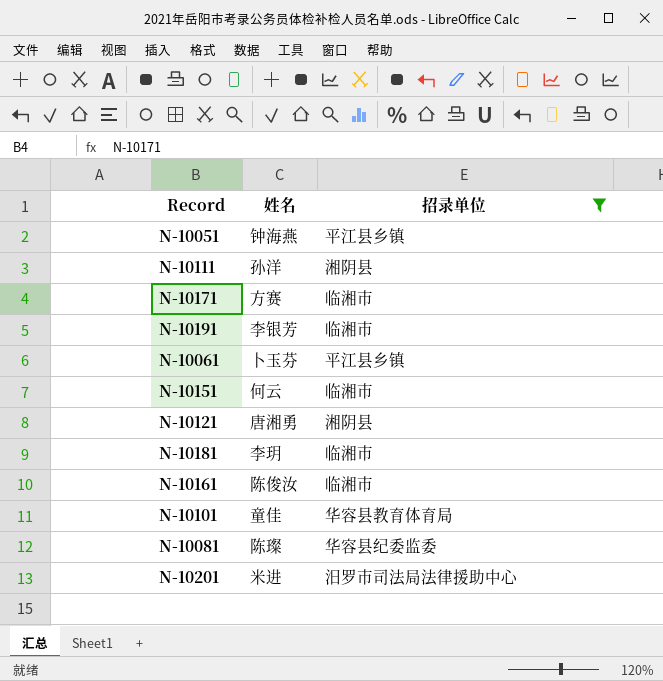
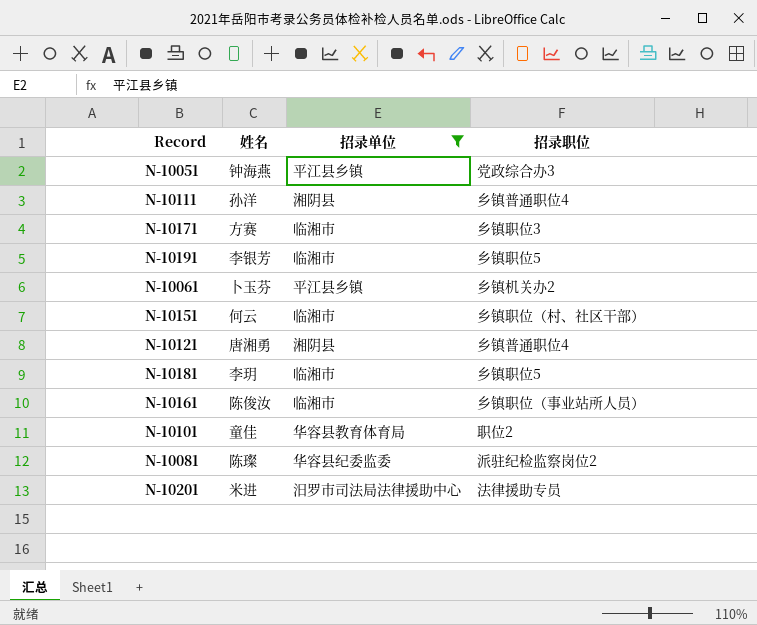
column 招录职位 | position: none -> 4

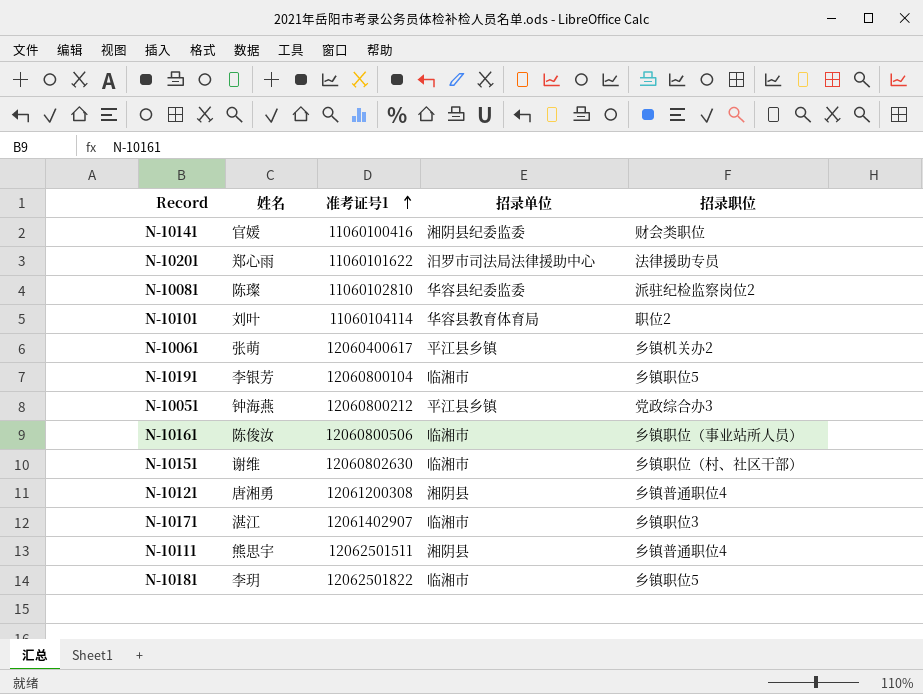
filter: 招录单位 != 湘阴县纪委监委 -> none
row order: none -> 准考证号1 ascending
column 准考证号1 | position: none -> 3
N-10201 | 姓名: 米进 -> 郑心雨
N-10101 | 姓名: 童佳 -> 刘叶
N-10061 | 姓名: 卜玉芬 -> 张萌
N-10151 | 姓名: 何云 -> 谢维
N-10171 | 姓名: 方赛 -> 湛江
N-10111 | 姓名: 孙洋 -> 熊思宇

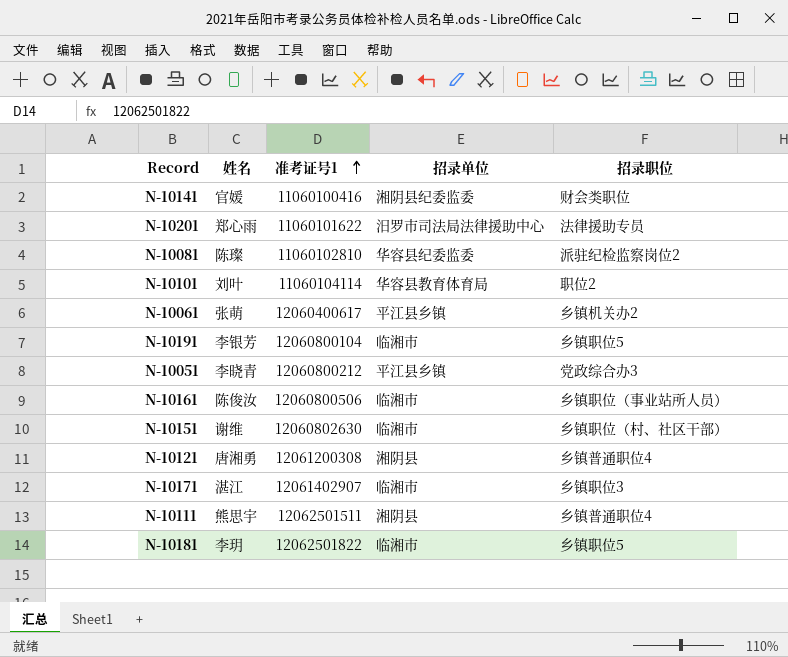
N-10051 | 姓名: 钟海燕 -> 李晓青

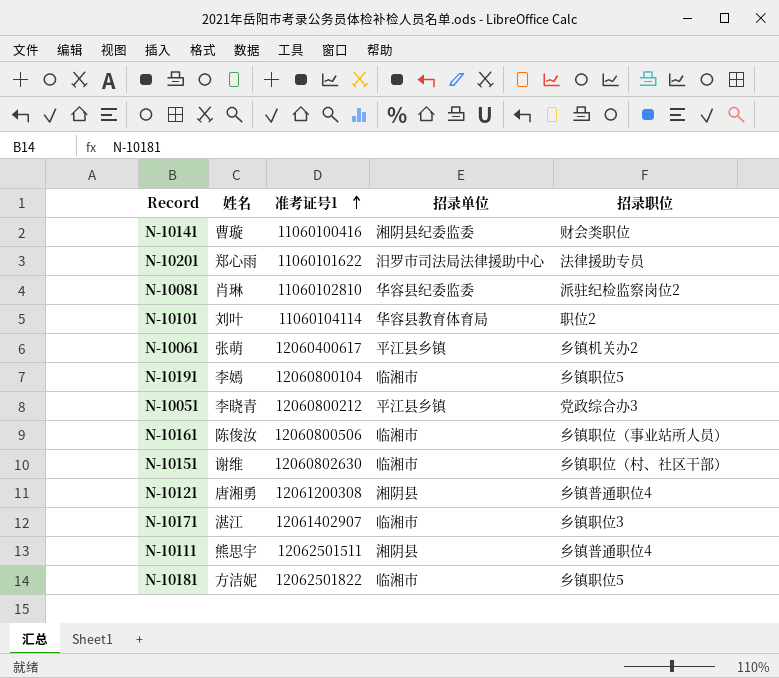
N-10141 | 姓名: 官媛 -> 曹璇
N-10081 | 姓名: 陈璨 -> 肖琳
N-10191 | 姓名: 李银芳 -> 李嫣
N-10181 | 姓名: 李玥 -> 方洁妮

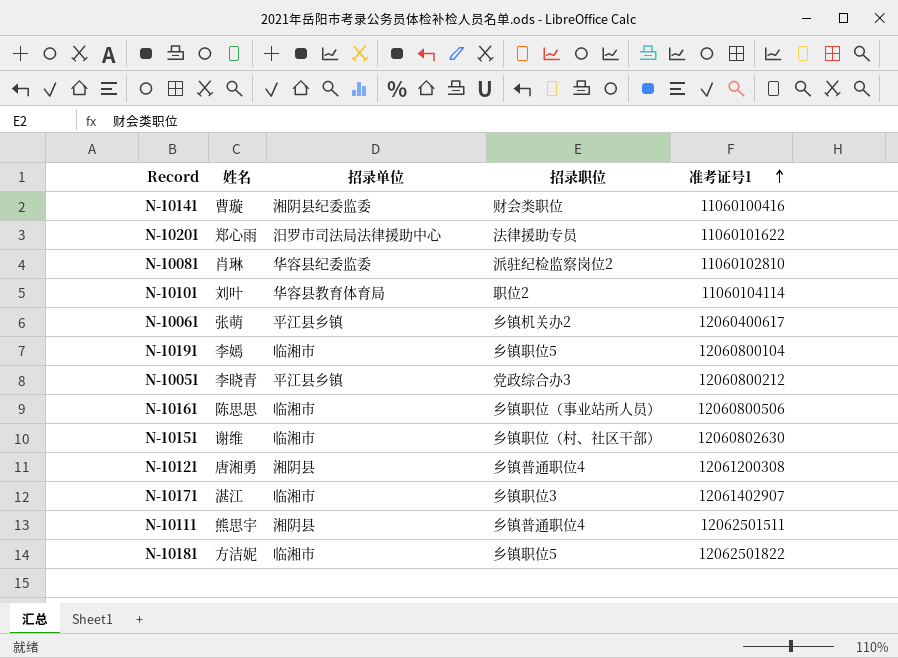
column 准考证号1 | position: 3 -> 5
N-10161 | 姓名: 陈俊汝 -> 陈思思

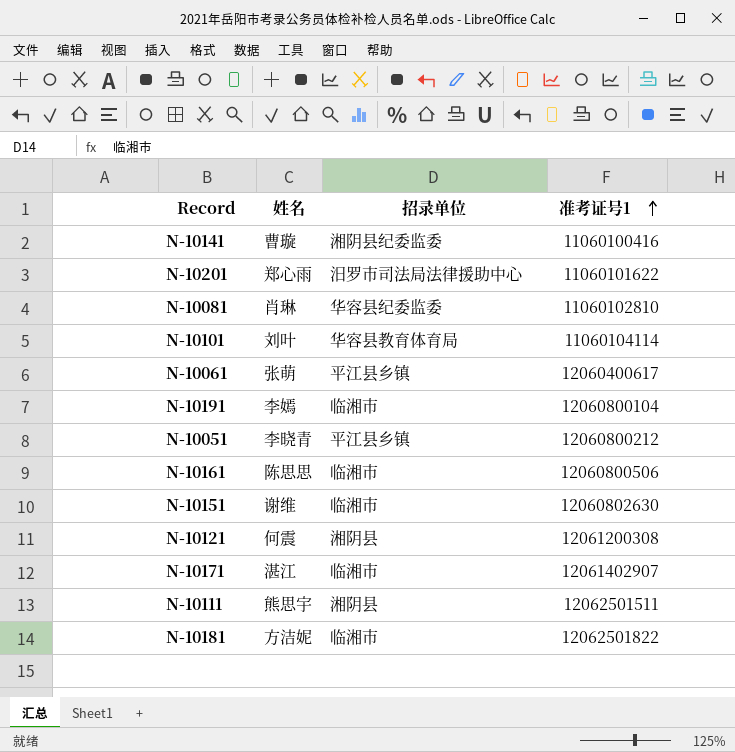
column 招录职位 | position: 4 -> none
N-10121 | 姓名: 唐湘勇 -> 何震

